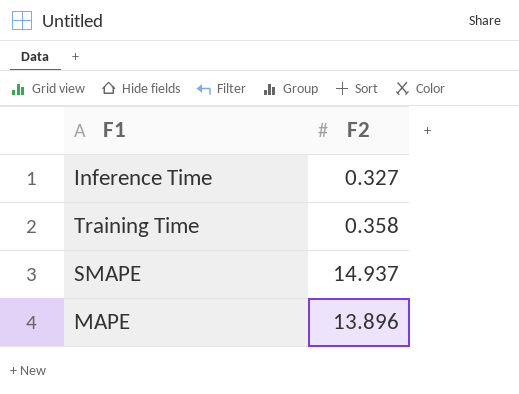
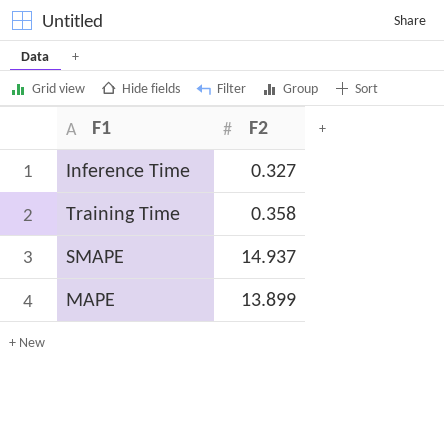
MAPE | F2: 13.896 -> 13.899

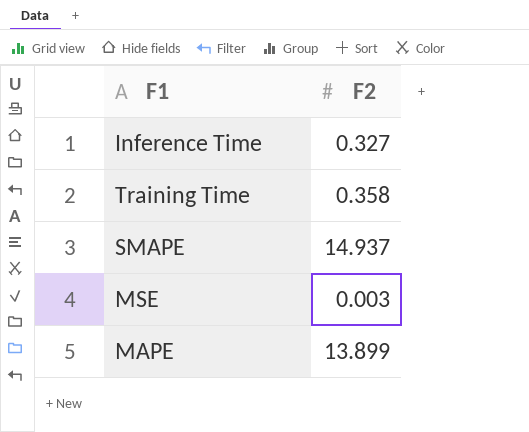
row MSE: none -> 0.003

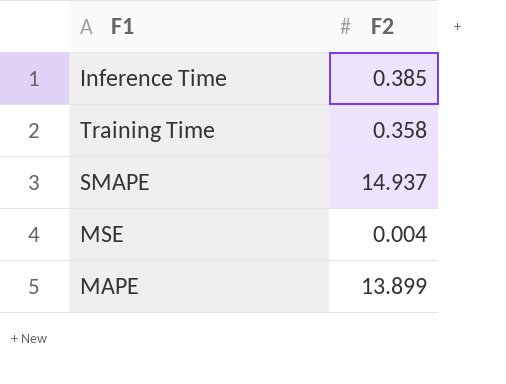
Inference Time | F2: 0.327 -> 0.385
MSE | F2: 0.003 -> 0.004

